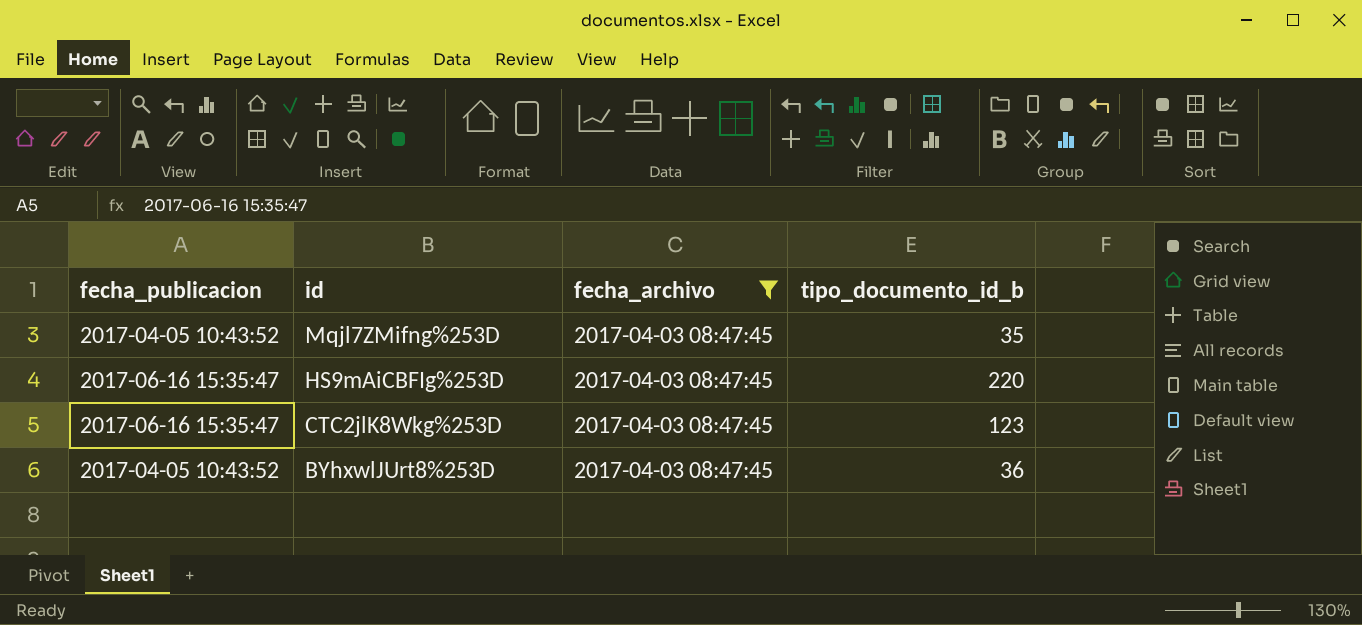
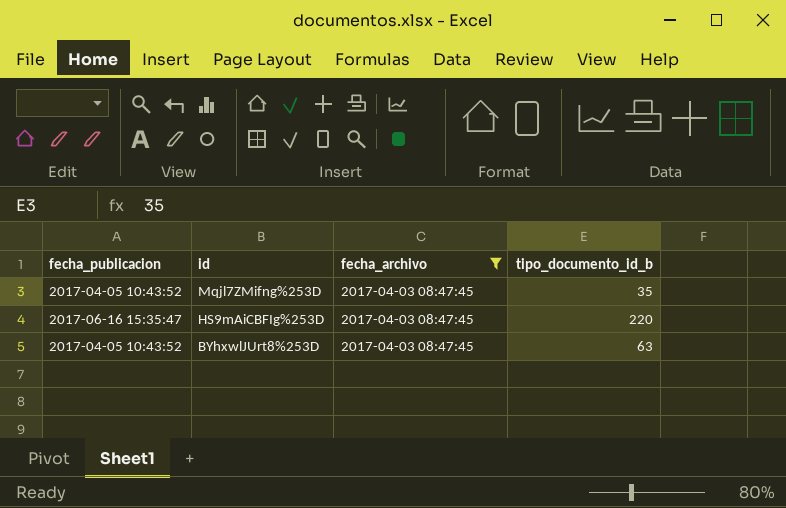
row CTC2jlK8Wkg%253D: 2017-06-16 15:35:47 | 2017-04-03 08:47:45 | 123 -> none
BYhxwlJUrt8%253D | tipo_documento_id_b: 36 -> 63

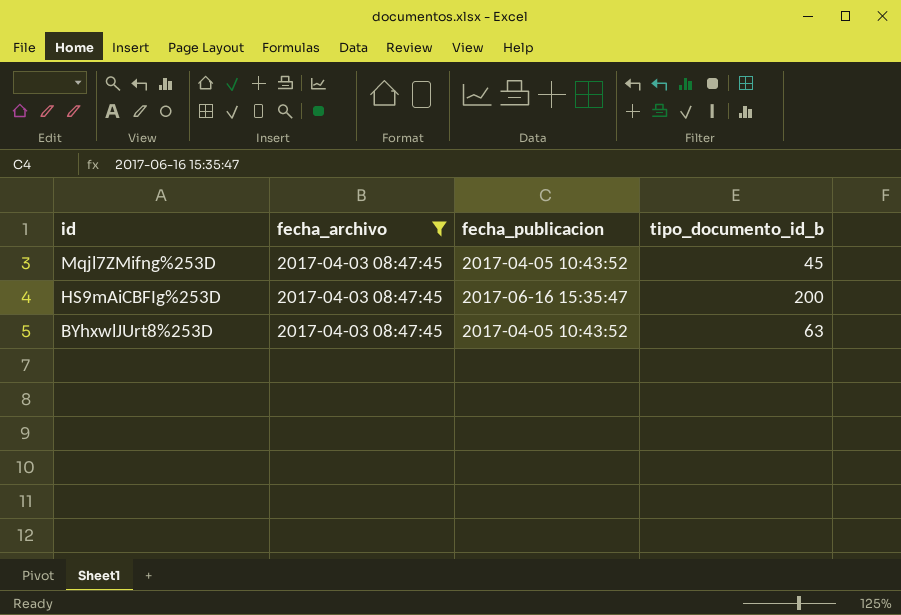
column fecha_publicacion | position: 1 -> 3
Mqjl7ZMifng%253D | tipo_documento_id_b: 35 -> 45
HS9mAiCBFIg%253D | tipo_documento_id_b: 220 -> 200

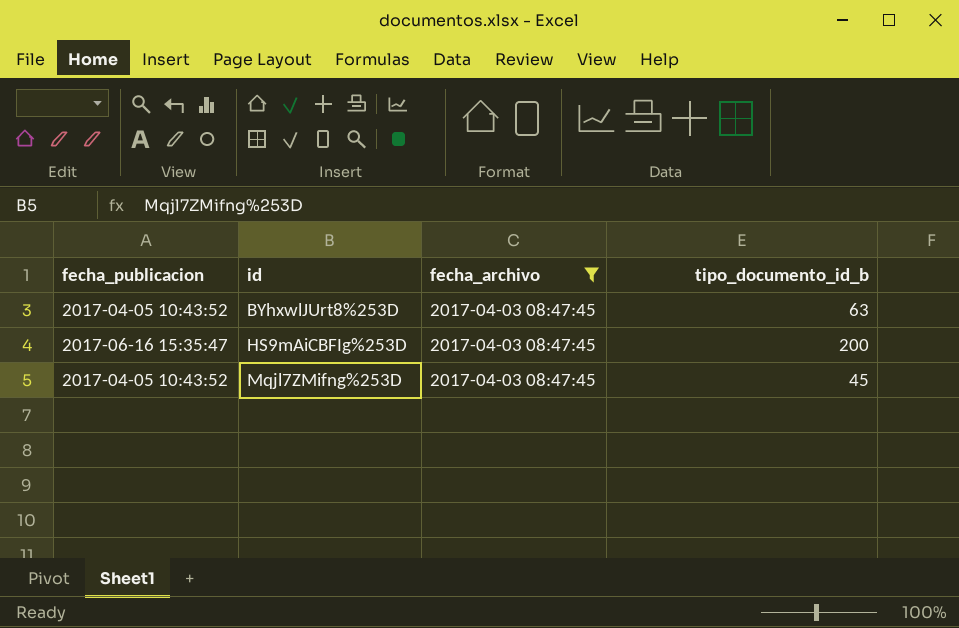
row order: id descending -> id ascending
column fecha_publicacion | position: 3 -> 1

